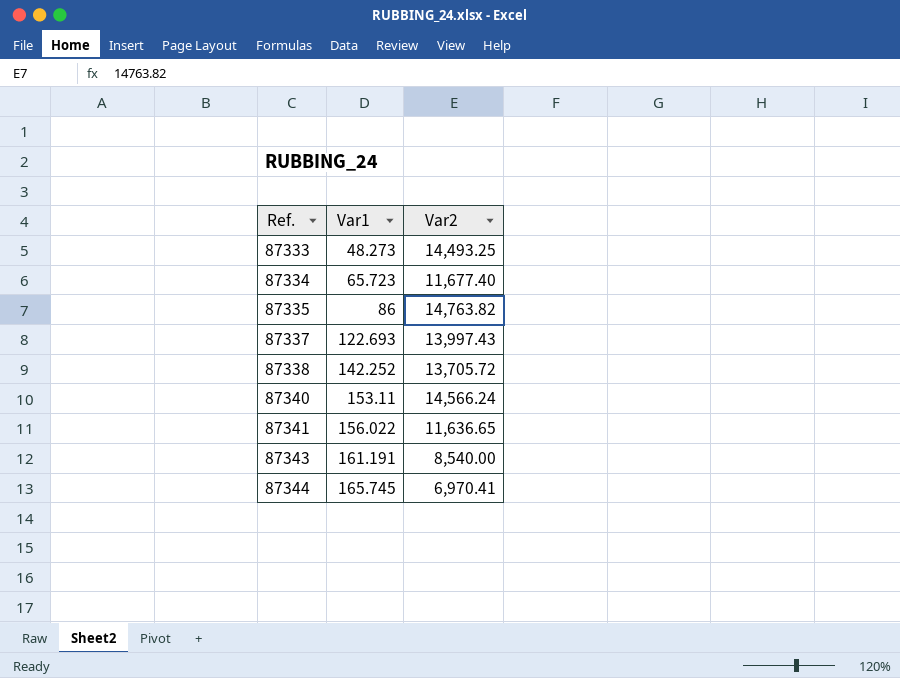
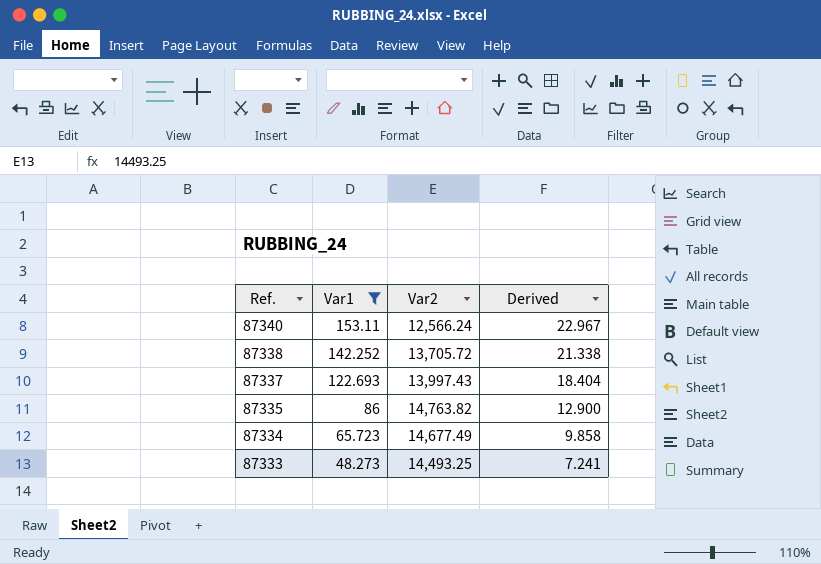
filter: none -> Var1 <= 153.11
row order: Ref. ascending -> Ref. descending
column Derived | formula: none -> [Var1] * 0.15
87340 | Var2: 14,566.24 -> 12,566.24
87334 | Var2: 11,677.40 -> 14,677.49

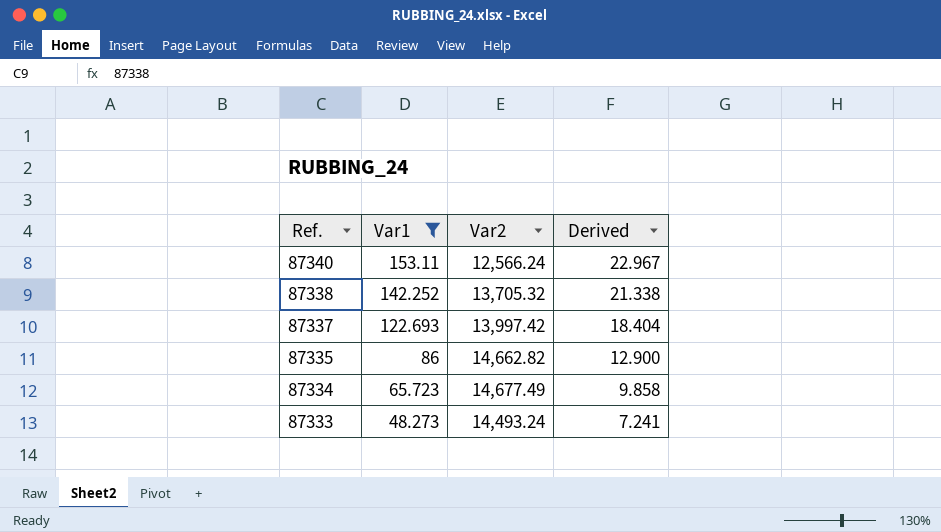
87338 | Var2: 13,705.72 -> 13,705.32
87337 | Var2: 13,997.43 -> 13,997.42
87335 | Var2: 14,763.82 -> 14,662.82
87333 | Var2: 14,493.25 -> 14,493.24

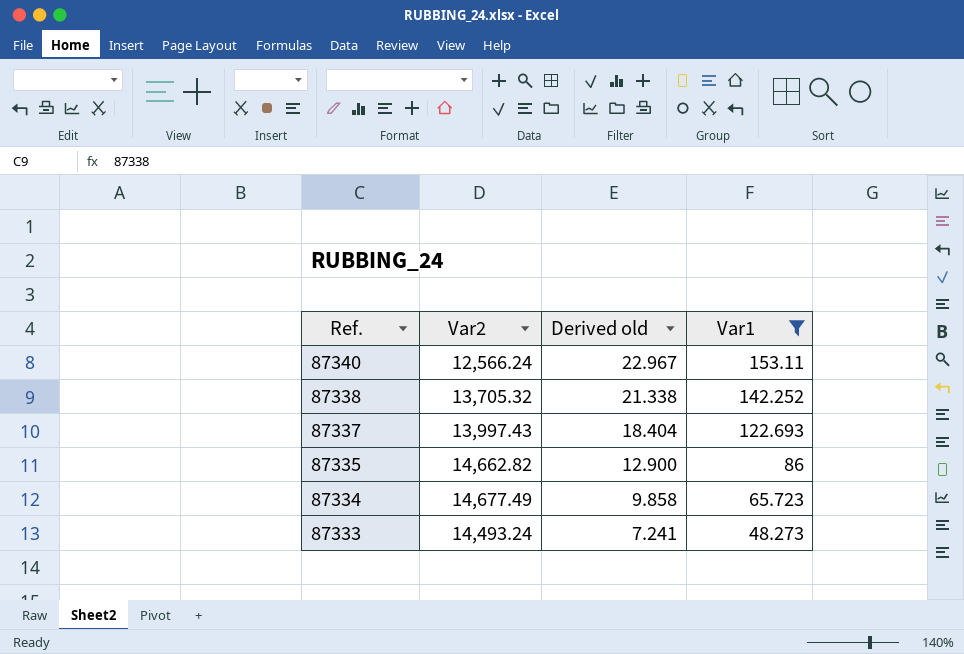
column name: Derived -> Derived old
column Var1 | position: 2 -> 4
87337 | Var2: 13,997.42 -> 13,997.43

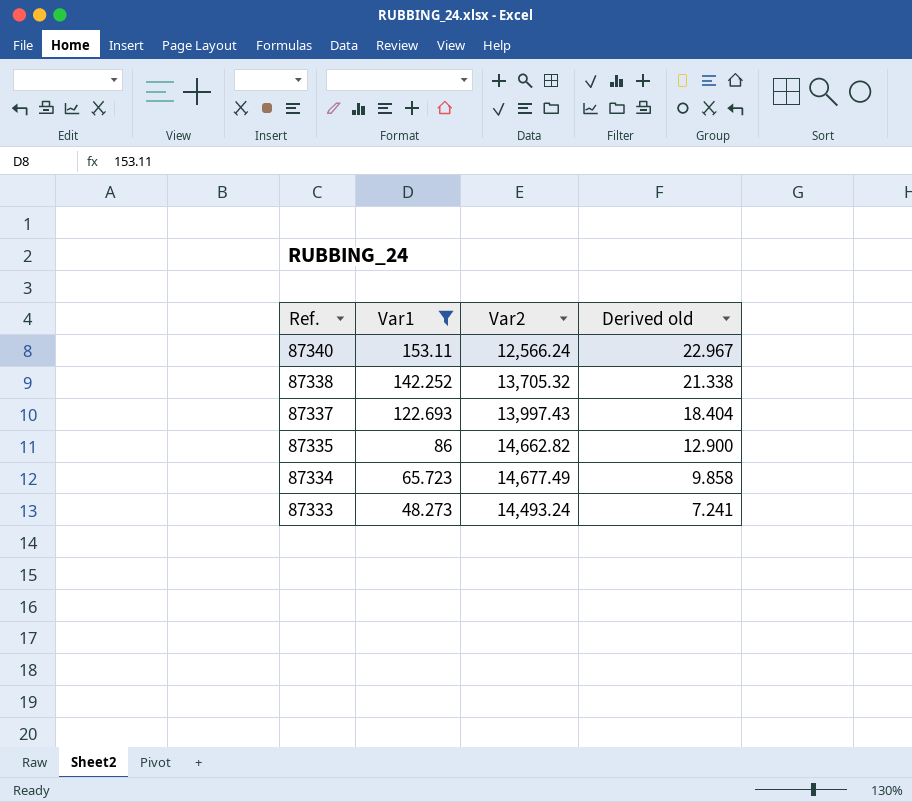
column Var1 | position: 4 -> 2

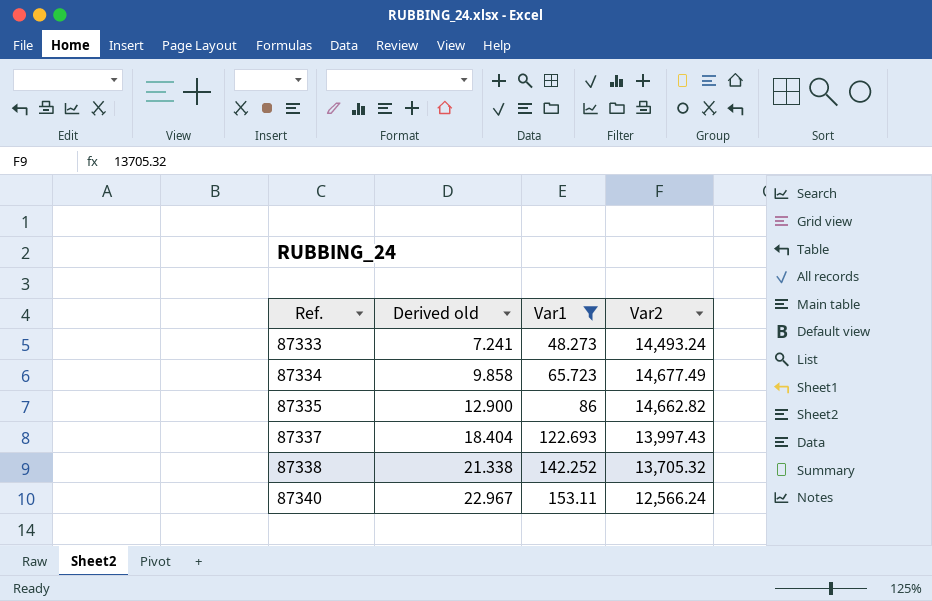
row order: Ref. descending -> Ref. ascending
column Derived old | position: 4 -> 2

